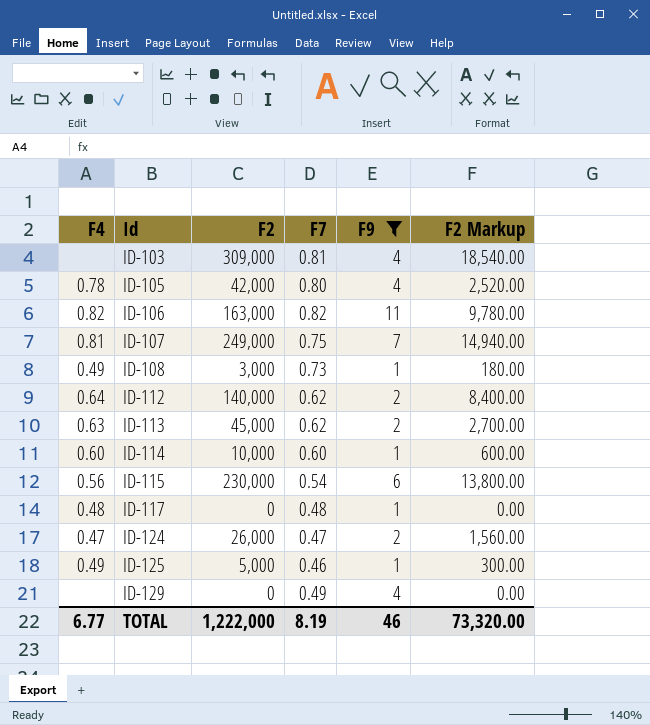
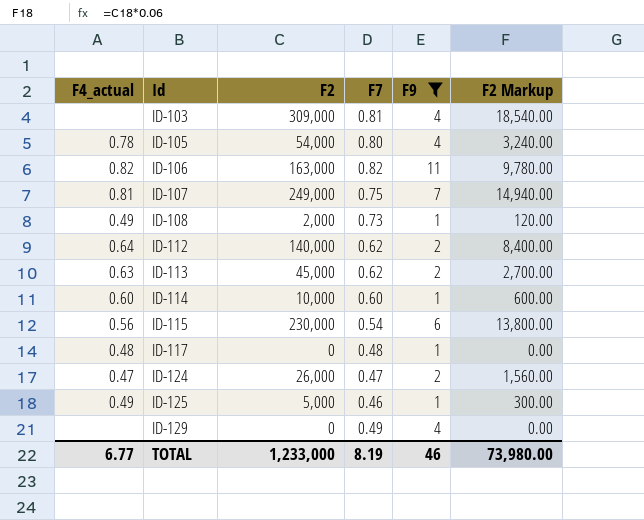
column name: F4 -> F4_actual
ID-105 | F2: 42,000 -> 54,000
ID-105 | F2 Markup: 2,520.00 -> 3,240.00
ID-108 | F2: 3,000 -> 2,000
ID-108 | F2 Markup: 180.00 -> 120.00
TOTAL | F2: 1,222,000 -> 1,233,000
TOTAL | F2 Markup: 73,320.00 -> 73,980.00

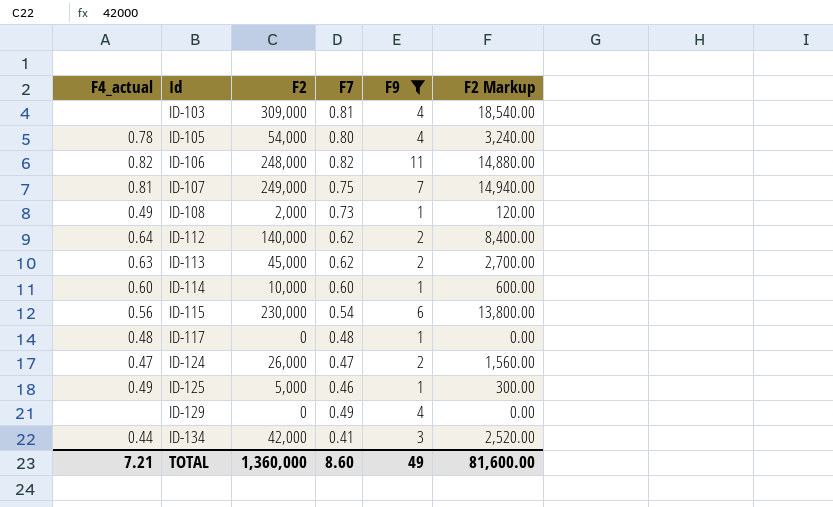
ID-106 | F2: 163,000 -> 248,000
ID-106 | F2 Markup: 9,780.00 -> 14,880.00
row ID-134: none -> 0.44 | 42,000 | 0.41 | 3 | 2,520.00
TOTAL | F4_actual: 6.77 -> 7.21
TOTAL | F2: 1,233,000 -> 1,360,000
TOTAL | F7: 8.19 -> 8.60
TOTAL | F9: 46 -> 49
TOTAL | F2 Markup: 73,980.00 -> 81,600.00

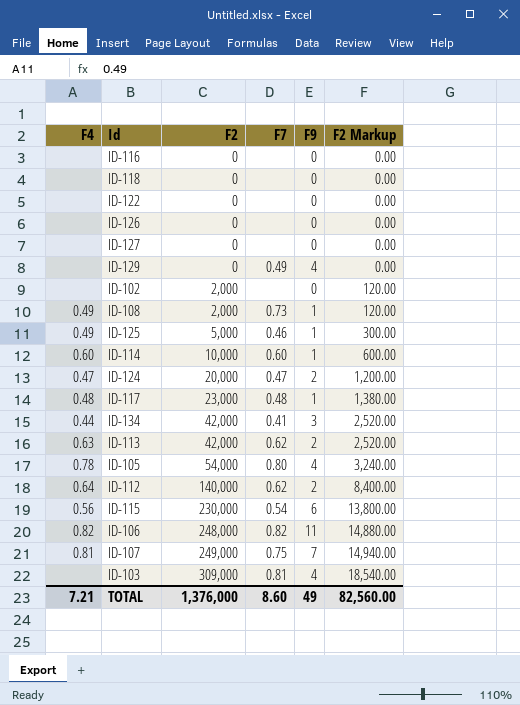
filter: F9 != 0 -> none
row order: Id ascending -> F2 ascending
column name: F4_actual -> F4
ID-124 | F2: 26,000 -> 20,000
ID-124 | F2 Markup: 1,560.00 -> 1,200.00
ID-117 | F2: 0 -> 23,000
ID-117 | F2 Markup: 0.00 -> 1,380.00
ID-113 | F2: 45,000 -> 42,000
ID-113 | F2 Markup: 2,700.00 -> 2,520.00
TOTAL | F2: 1,360,000 -> 1,376,000
TOTAL | F2 Markup: 81,600.00 -> 82,560.00

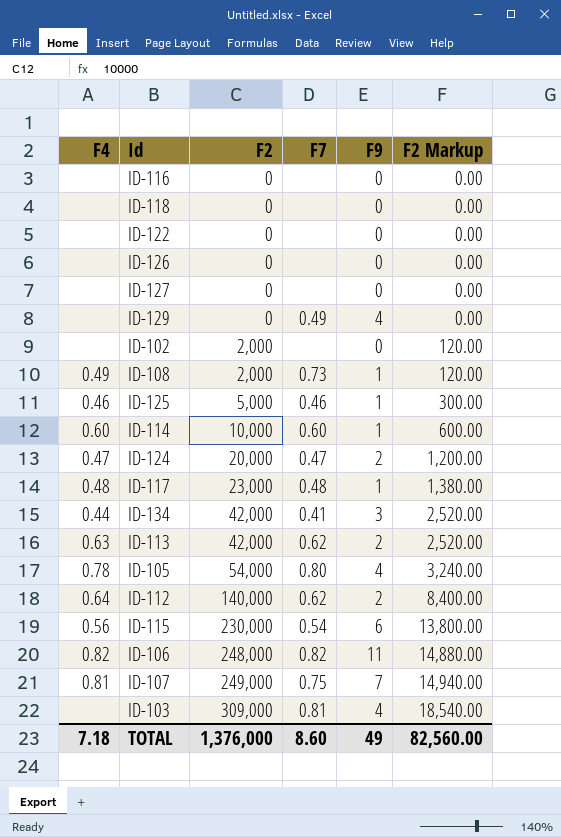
ID-125 | F4: 0.49 -> 0.46
TOTAL | F4: 7.21 -> 7.18

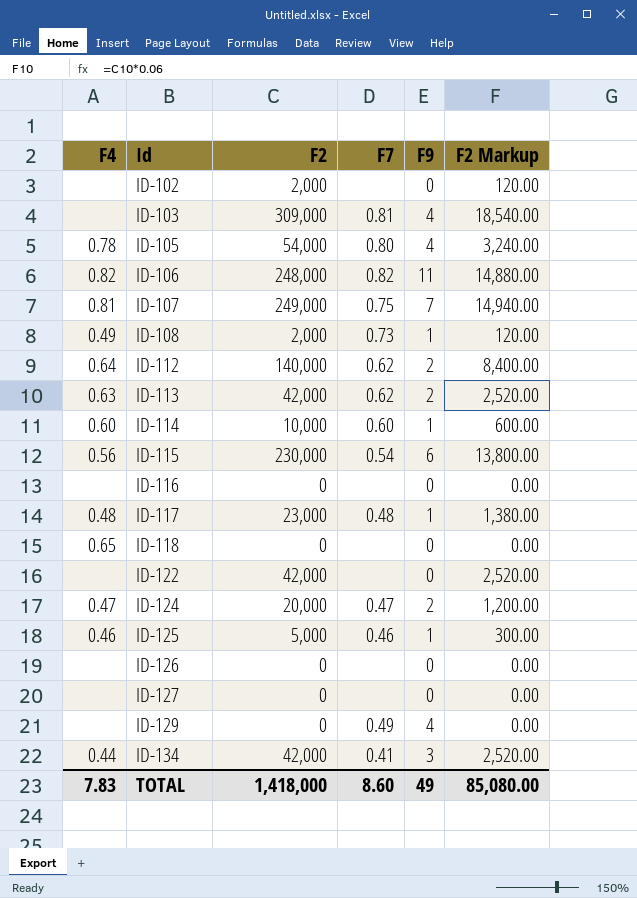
row order: F2 ascending -> Id ascending
ID-118 | F4: none -> 0.65
ID-122 | F2: 0 -> 42,000
ID-122 | F2 Markup: 0.00 -> 2,520.00
TOTAL | F4: 7.18 -> 7.83
TOTAL | F2: 1,376,000 -> 1,418,000
TOTAL | F2 Markup: 82,560.00 -> 85,080.00

